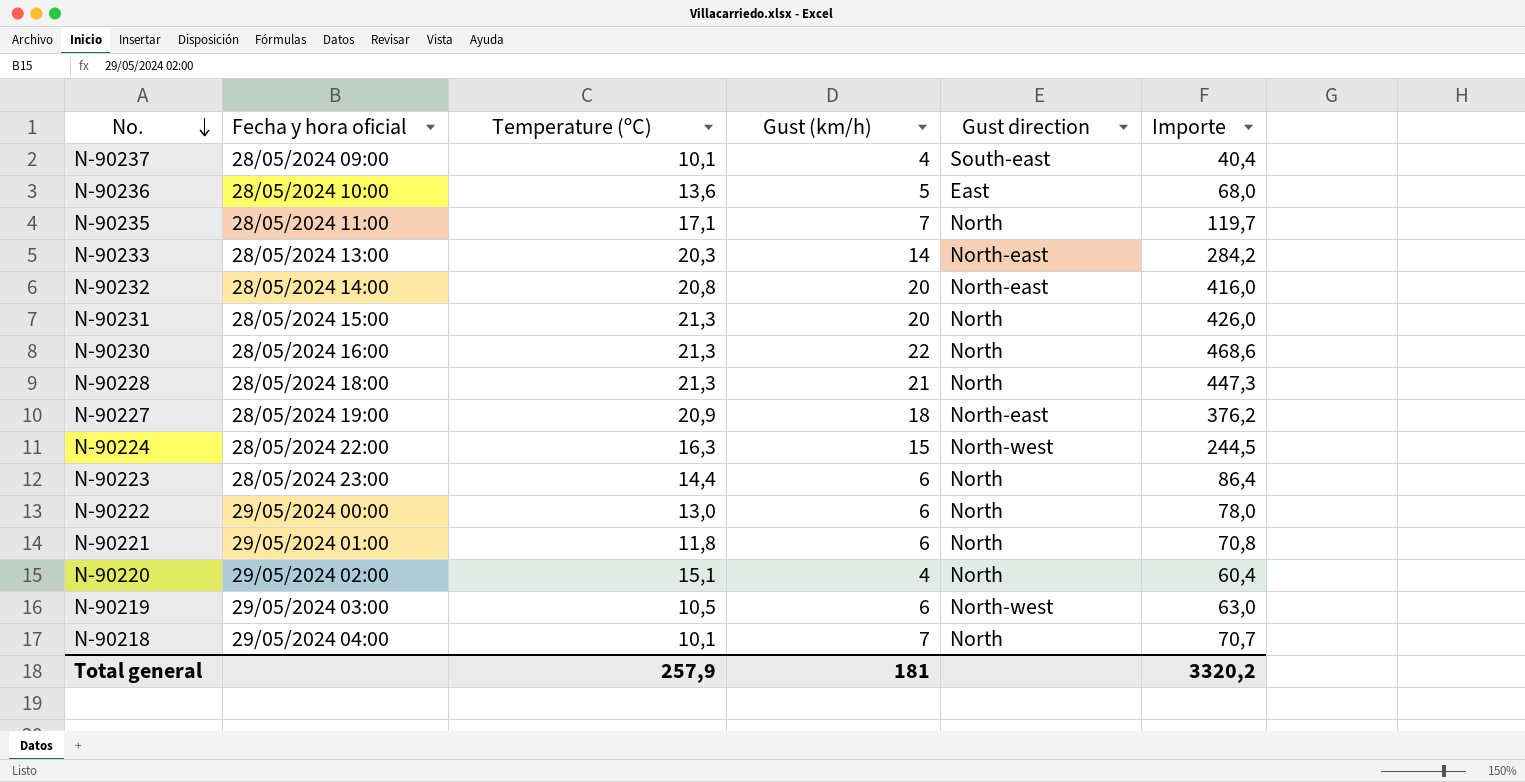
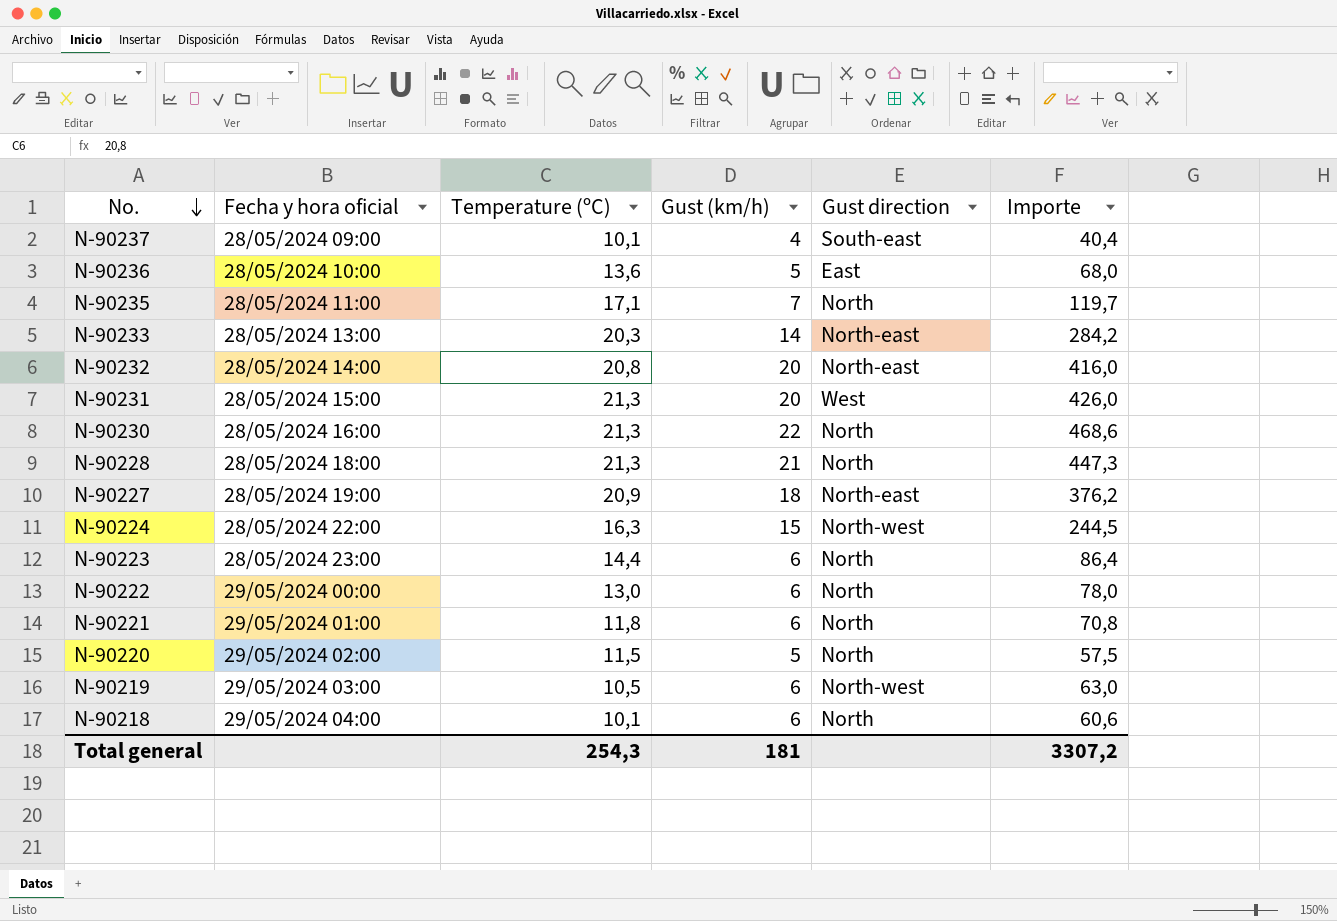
N-90231 | Gust direction: North -> West
N-90220 | Temperature (ºC): 15,1 -> 11,5
N-90220 | Gust (km/h): 4 -> 5
N-90220 | Importe: 60,4 -> 57,5
N-90218 | Gust (km/h): 7 -> 6
N-90218 | Importe: 70,7 -> 60,6
Total general | Temperature (ºC): 257,9 -> 254,3
Total general | Importe: 3320,2 -> 3307,2

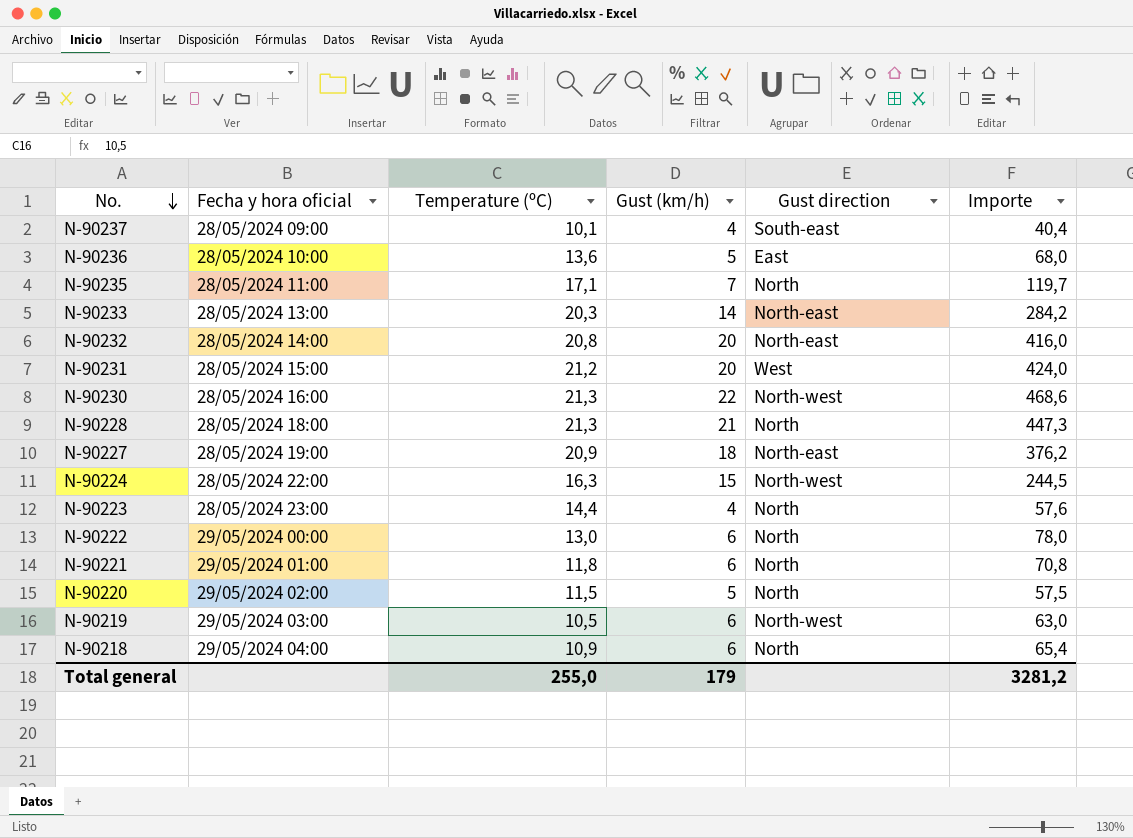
N-90231 | Temperature (ºC): 21,3 -> 21,2
N-90231 | Importe: 426,0 -> 424,0
N-90230 | Gust direction: North -> North-west
N-90223 | Gust (km/h): 6 -> 4
N-90223 | Importe: 86,4 -> 57,6
N-90218 | Temperature (ºC): 10,1 -> 10,9
N-90218 | Importe: 60,6 -> 65,4
Total general | Temperature (ºC): 254,3 -> 255,0
Total general | Gust (km/h): 181 -> 179
Total general | Importe: 3307,2 -> 3281,2

